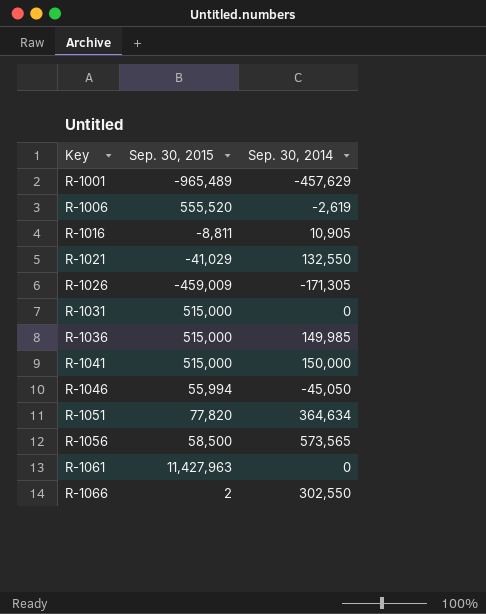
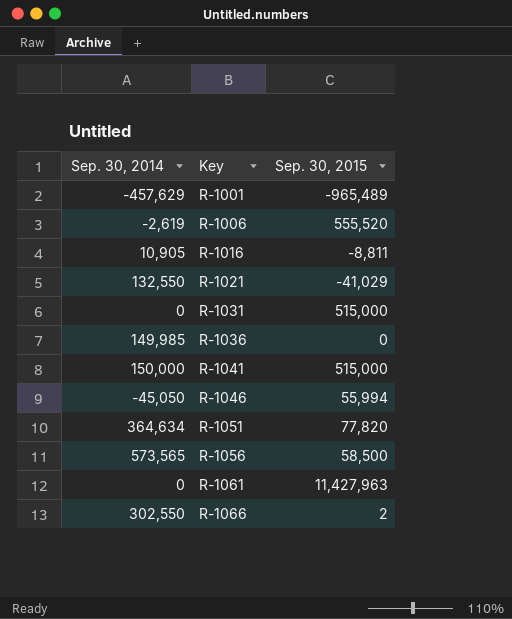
column Sep. 30, 2014 | position: 3 -> 1
row R-1026: -459,009 | -171,305 -> none
R-1036 | Sep. 30, 2015: 515,000 -> 0

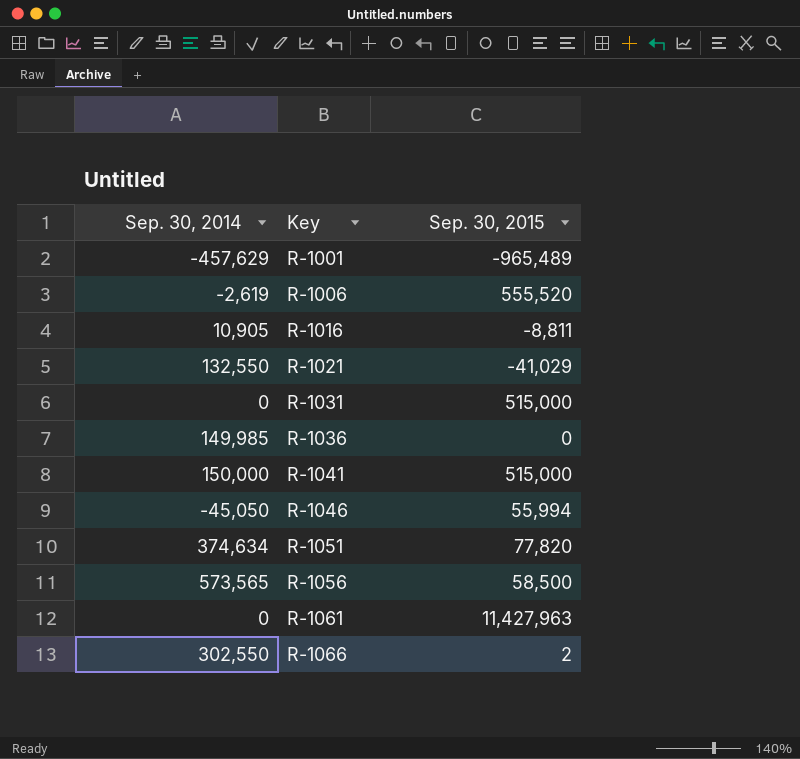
R-1051 | Sep. 30, 2014: 364,634 -> 374,634

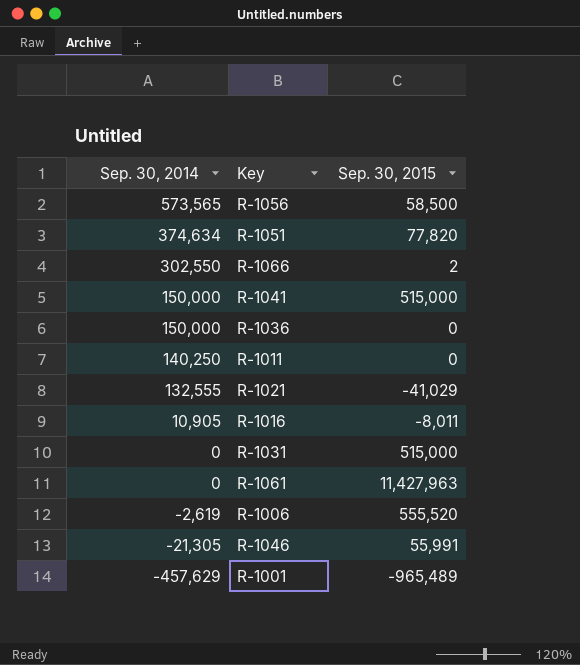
row order: Key ascending -> Sep. 30, 2014 descending
R-1036 | Sep. 30, 2014: 149,985 -> 150,000
row R-1011: none -> 140,250 | 0
R-1021 | Sep. 30, 2014: 132,550 -> 132,555
R-1016 | Sep. 30, 2015: -8,811 -> -8,011
R-1046 | Sep. 30, 2014: -45,050 -> -21,305
R-1046 | Sep. 30, 2015: 55,994 -> 55,991

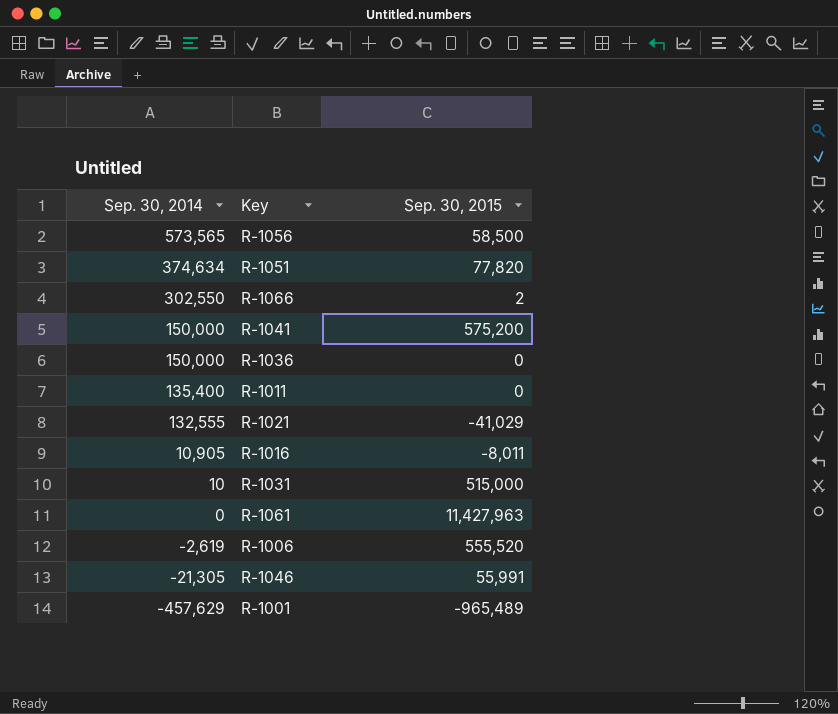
R-1041 | Sep. 30, 2015: 515,000 -> 575,200
R-1011 | Sep. 30, 2014: 140,250 -> 135,400
R-1031 | Sep. 30, 2014: 0 -> 10

